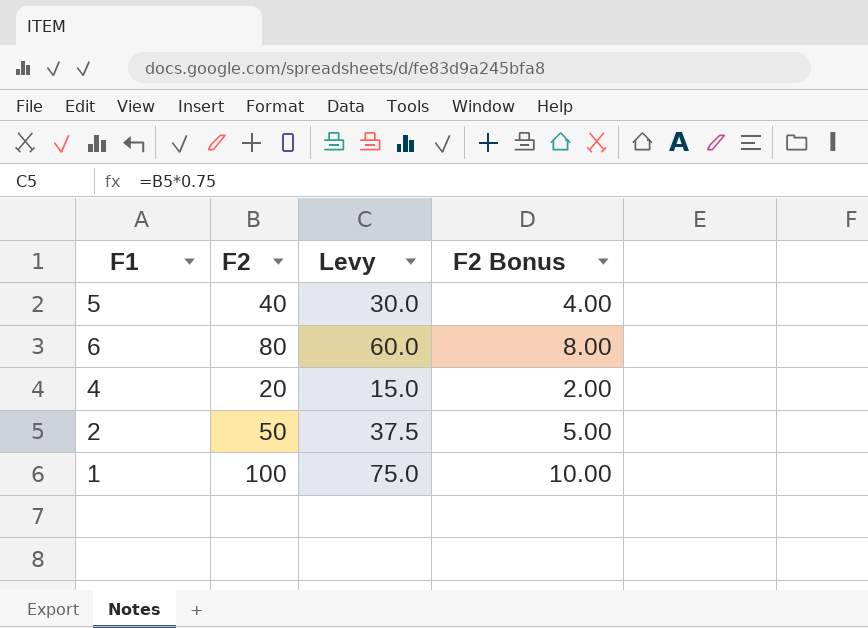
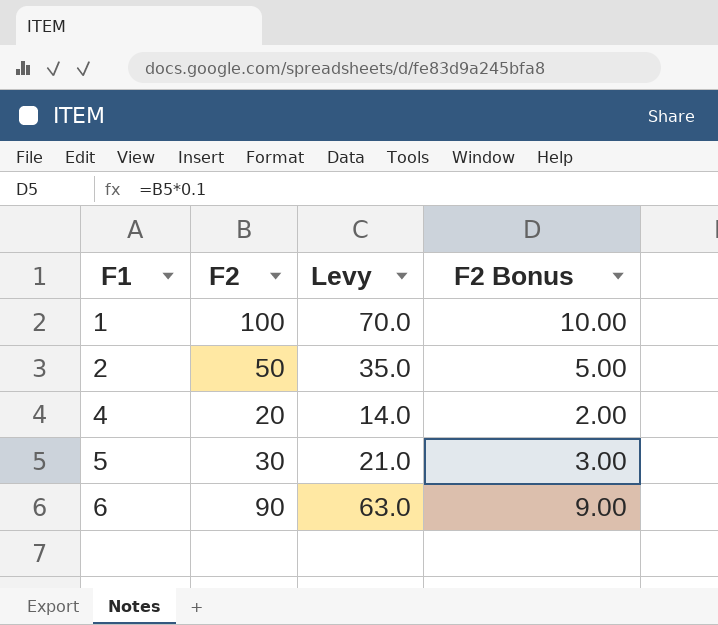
row order: none -> F1 ascending
column Levy | formula: [F2] * 0.75 -> [F2] * 0.7
5 | F2: 40 -> 30
5 | F2 Bonus: 4.00 -> 3.00
6 | F2: 80 -> 90
6 | F2 Bonus: 8.00 -> 9.00

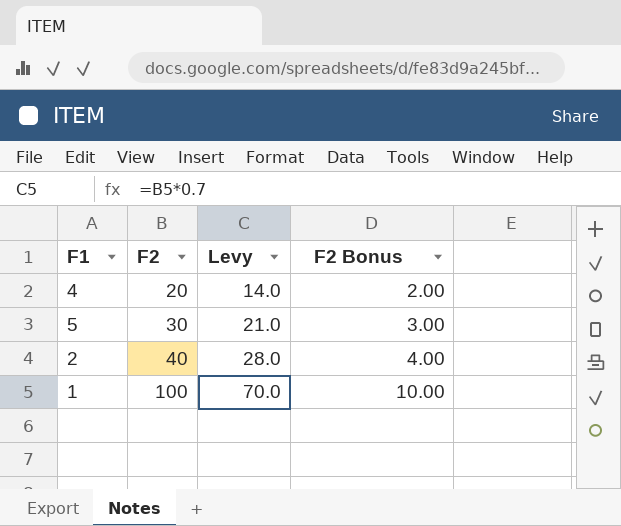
row order: F1 ascending -> F2 ascending
row 6: 90 | 63.0 | 9.00 -> none
2 | F2: 50 -> 40
2 | Levy: 35.0 -> 28.0
2 | F2 Bonus: 5.00 -> 4.00

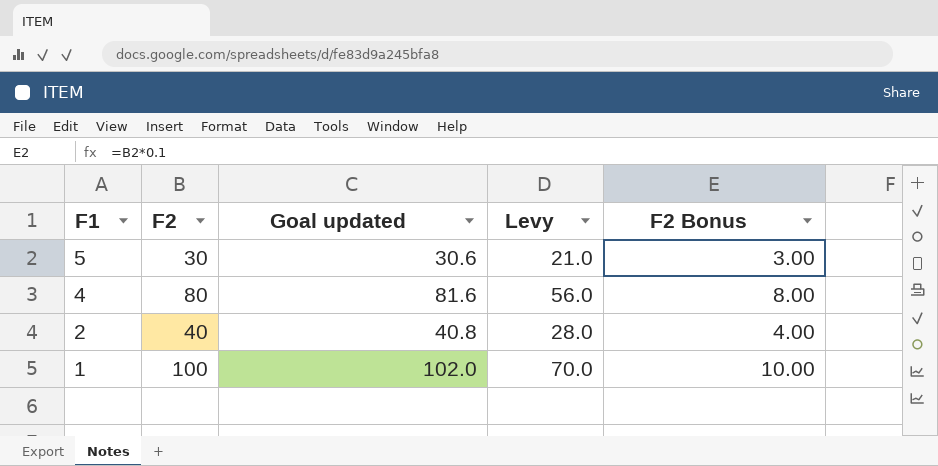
row order: F2 ascending -> F1 descending
column Goal updated | formula: none -> [F2] * 1.02
4 | F2: 20 -> 80
4 | Levy: 14.0 -> 56.0
4 | F2 Bonus: 2.00 -> 8.00

